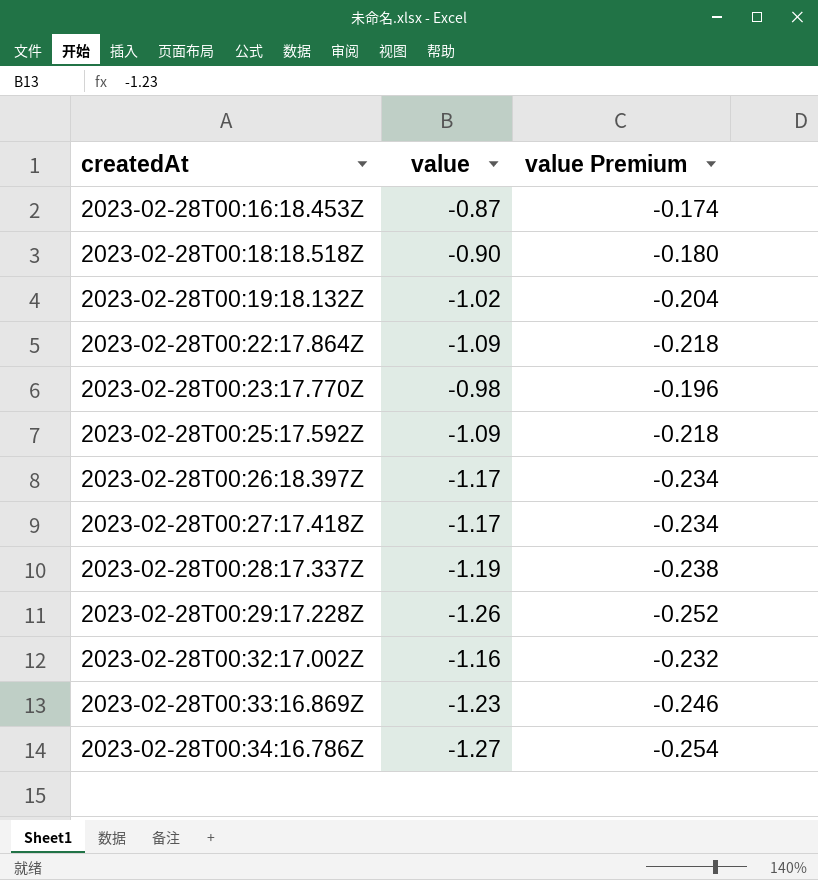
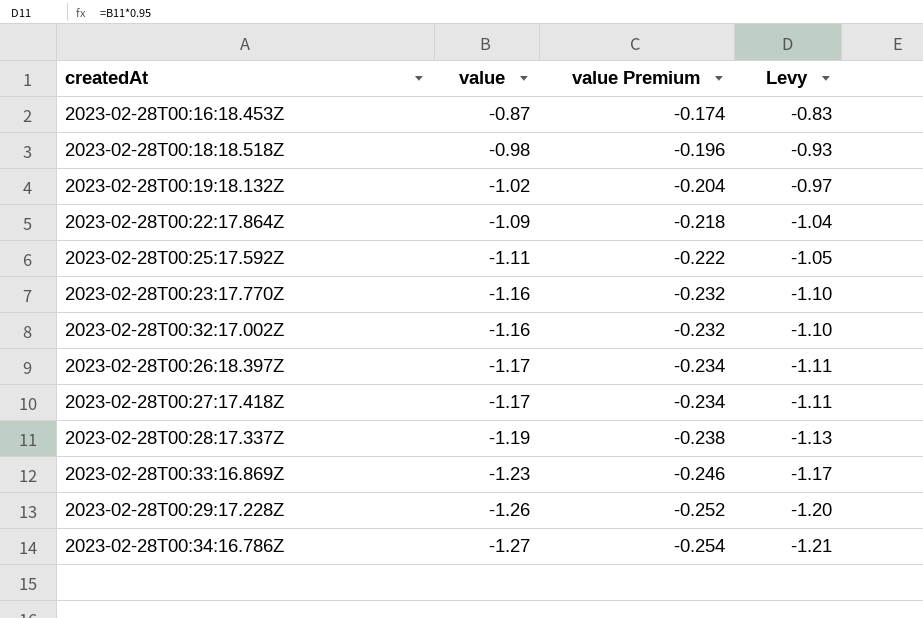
row order: createdAt ascending -> value descending
column Levy | formula: none -> [value] * 0.95
2023-02-28T00:18:18.518Z | value: -0.90 -> -0.98
2023-02-28T00:18:18.518Z | value Premium: -0.180 -> -0.196
2023-02-28T00:25:17.592Z | value: -1.09 -> -1.11
2023-02-28T00:25:17.592Z | value Premium: -0.218 -> -0.222
2023-02-28T00:23:17.770Z | value: -0.98 -> -1.16
2023-02-28T00:23:17.770Z | value Premium: -0.196 -> -0.232

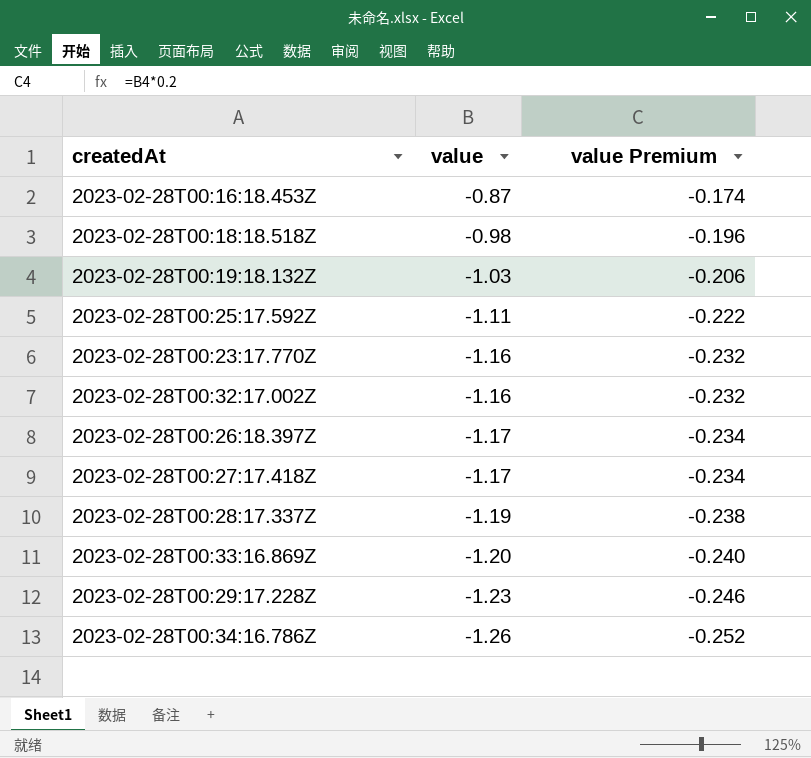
column Levy | formula: [value] * 0.95 -> none
row 2023-02-28T00:22:17.864Z: -1.09 | -0.218 | -1.04 -> none
2023-02-28T00:19:18.132Z | value: -1.02 -> -1.03
2023-02-28T00:19:18.132Z | value Premium: -0.204 -> -0.206
2023-02-28T00:33:16.869Z | value: -1.23 -> -1.20
2023-02-28T00:33:16.869Z | value Premium: -0.246 -> -0.240
2023-02-28T00:29:17.228Z | value: -1.26 -> -1.23
2023-02-28T00:29:17.228Z | value Premium: -0.252 -> -0.246
2023-02-28T00:34:16.786Z | value: -1.27 -> -1.26
2023-02-28T00:34:16.786Z | value Premium: -0.254 -> -0.252

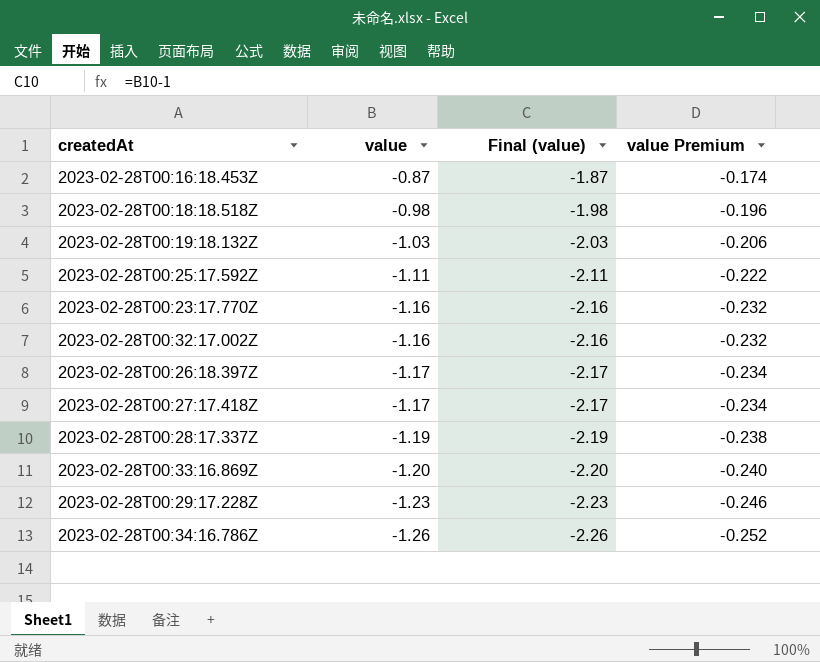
column Final (value) | formula: none -> [value] - 1

